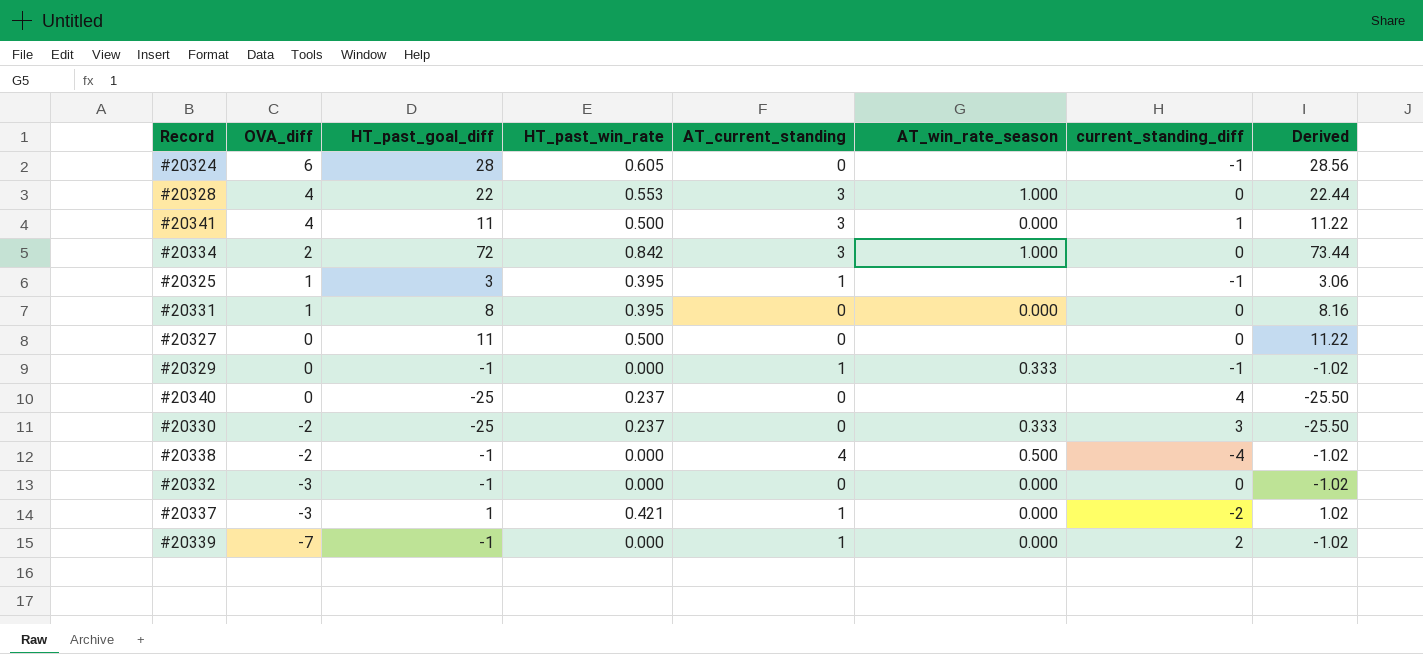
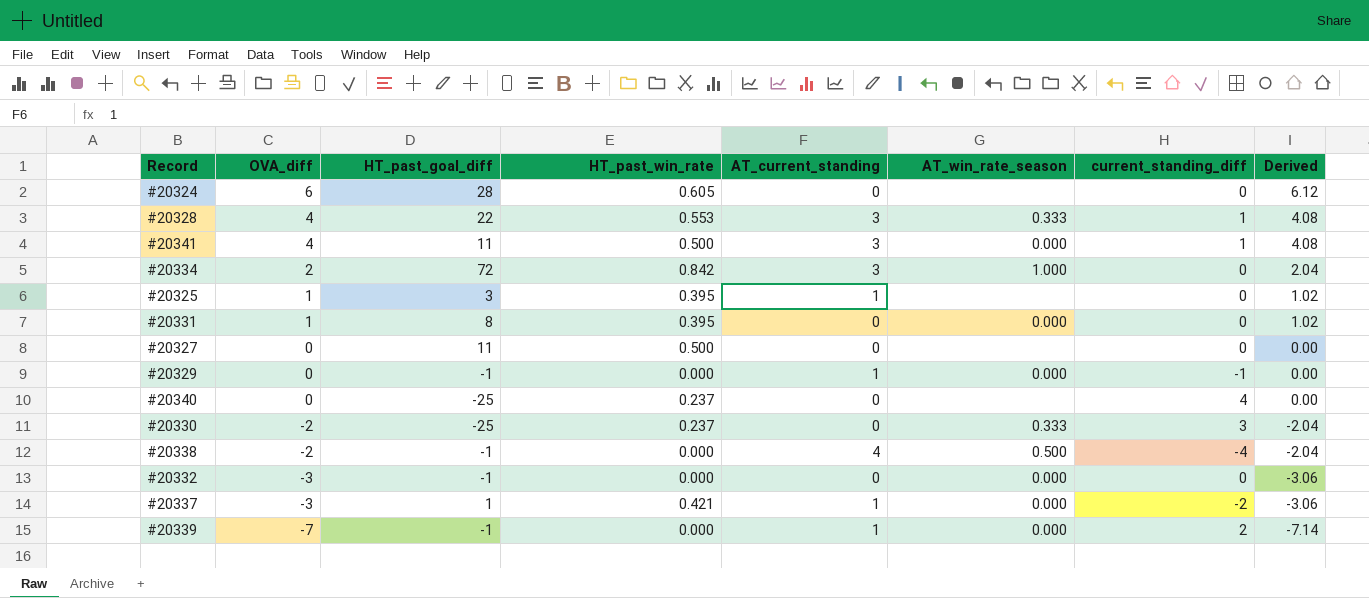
column Derived | formula: [HT_past_goal_diff] * 1.02 -> [OVA_diff] * 1.02
#20324 | current_standing_diff: -1 -> 0
#20328 | AT_win_rate_season: 1.000 -> 0.333
#20328 | current_standing_diff: 0 -> 1
#20325 | current_standing_diff: -1 -> 0
#20329 | AT_win_rate_season: 0.333 -> 0.000

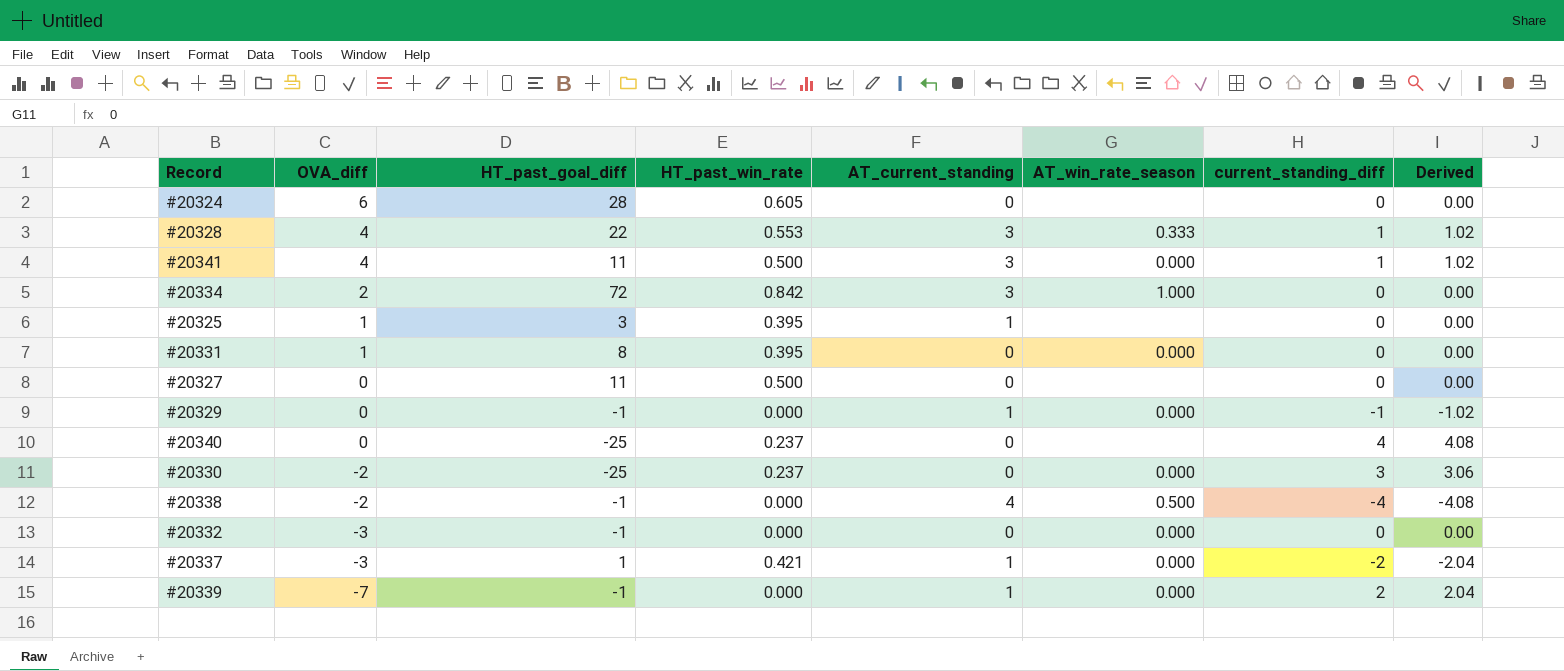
column Derived | formula: [OVA_diff] * 1.02 -> [current_standing_diff] * 1.02
#20330 | AT_win_rate_season: 0.333 -> 0.000

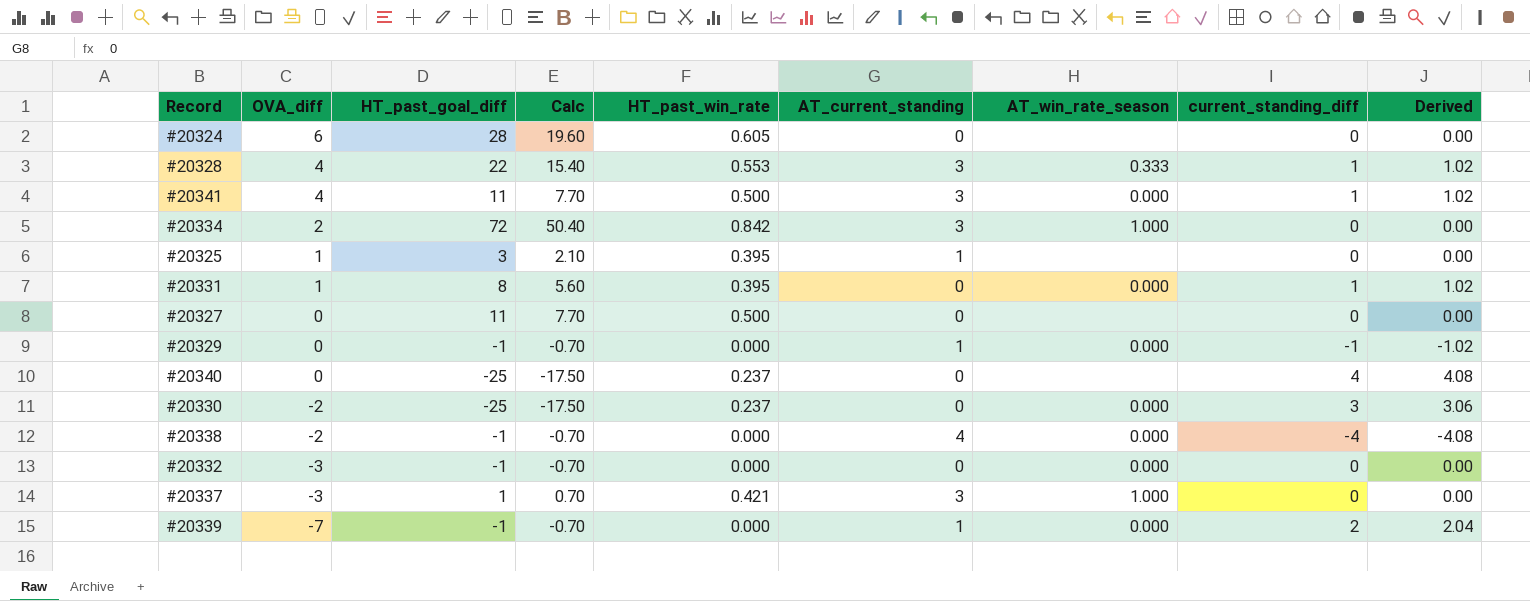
column Calc | formula: none -> [HT_past_goal_diff] * 0.7
#20331 | current_standing_diff: 0 -> 1
#20331 | Derived: 0.00 -> 1.02
#20338 | AT_win_rate_season: 0.500 -> 0.000
#20337 | AT_current_standing: 1 -> 3
#20337 | AT_win_rate_season: 0.000 -> 1.000
#20337 | current_standing_diff: -2 -> 0
#20337 | Derived: -2.04 -> 0.00

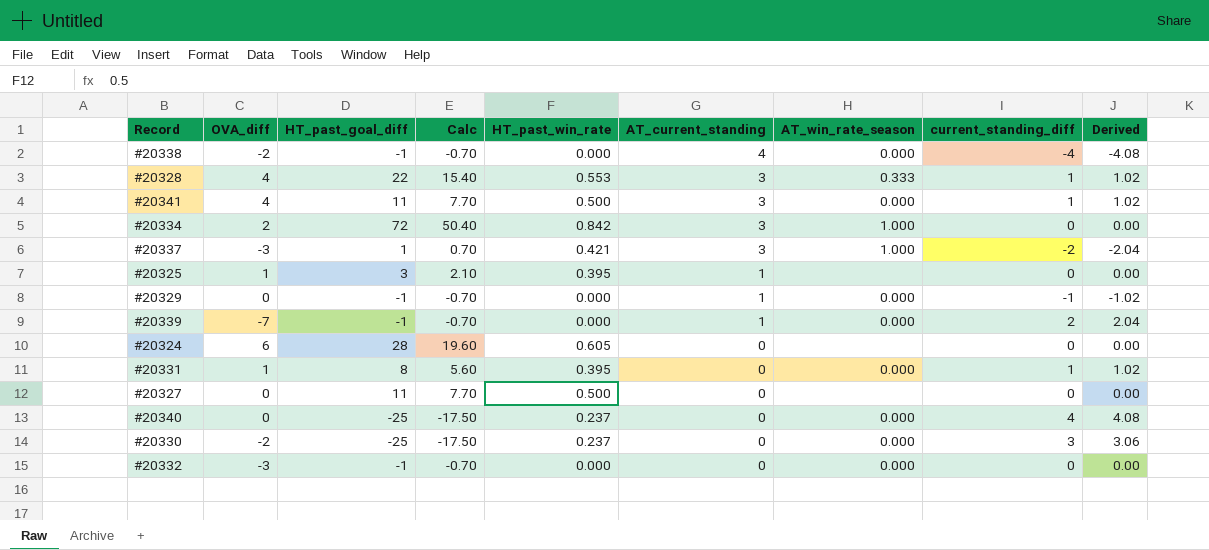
row order: OVA_diff descending -> AT_current_standing descending
#20337 | current_standing_diff: 0 -> -2
#20337 | Derived: 0.00 -> -2.04
#20340 | AT_win_rate_season: none -> 0.000

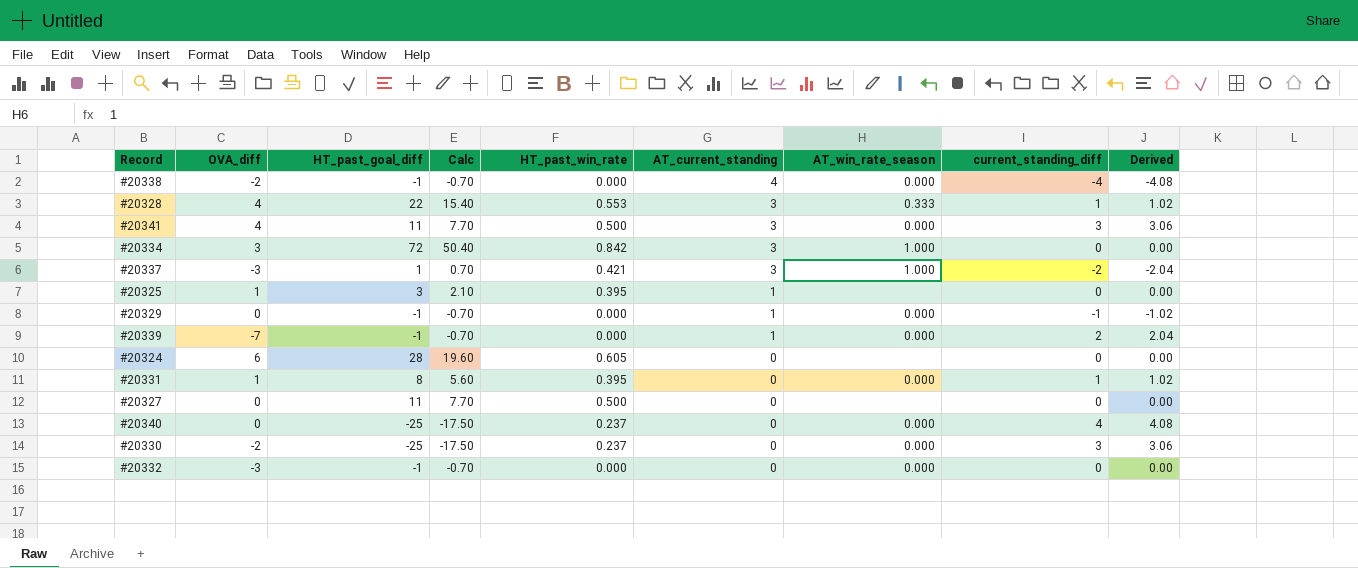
#20341 | current_standing_diff: 1 -> 3
#20341 | Derived: 1.02 -> 3.06
#20334 | OVA_diff: 2 -> 3

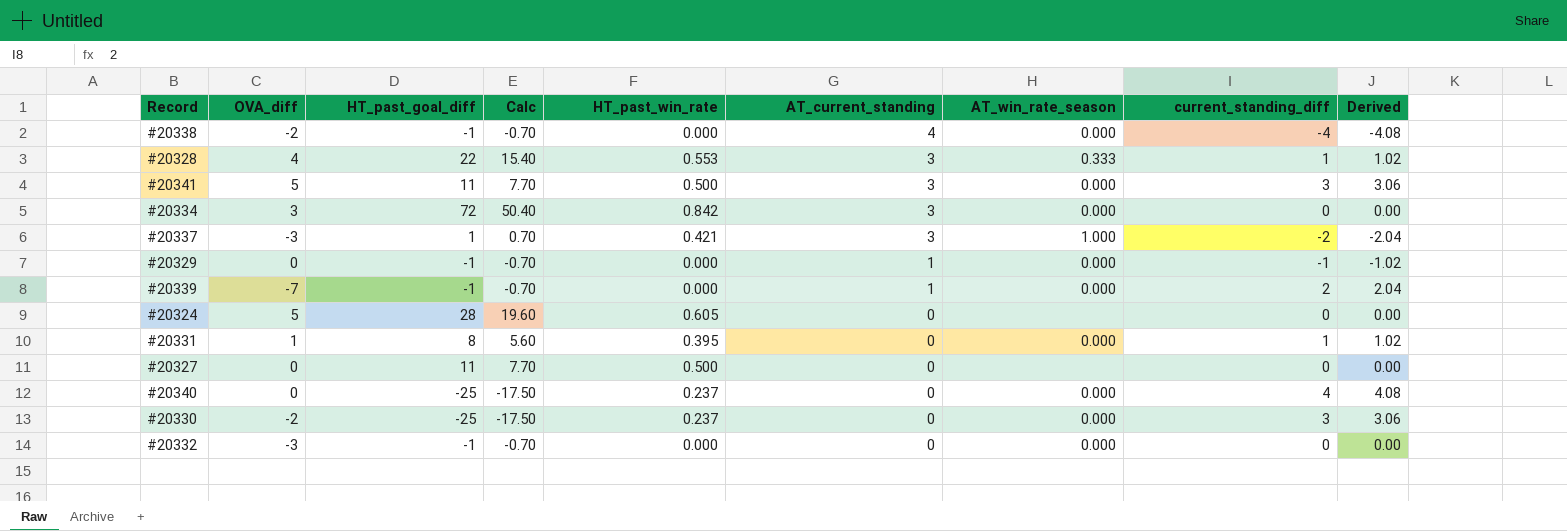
row #20325: 1 | 3 | 2.10 | 0.395 | 1 | none | 0 | 0.00 -> none
#20341 | OVA_diff: 4 -> 5
#20334 | AT_win_rate_season: 1.000 -> 0.000
#20324 | OVA_diff: 6 -> 5

